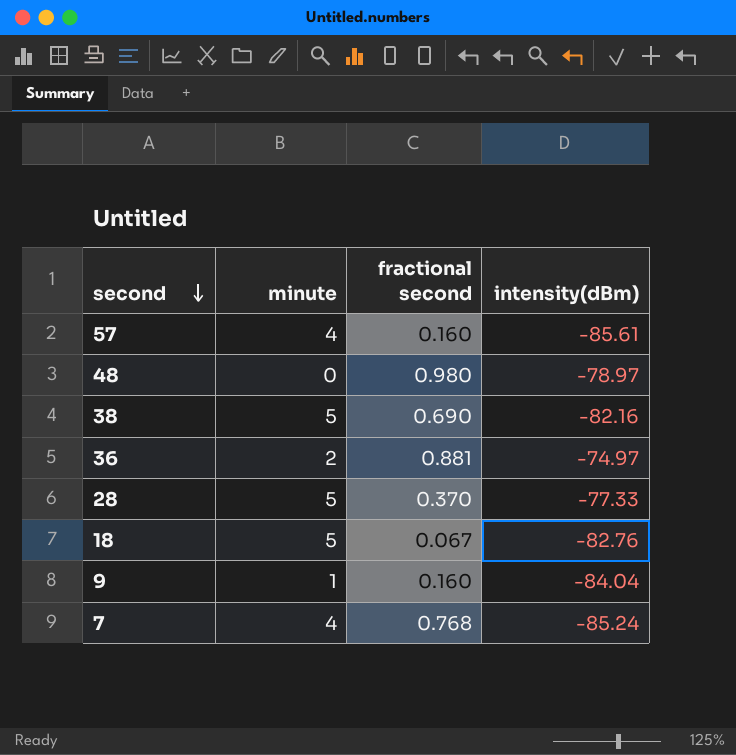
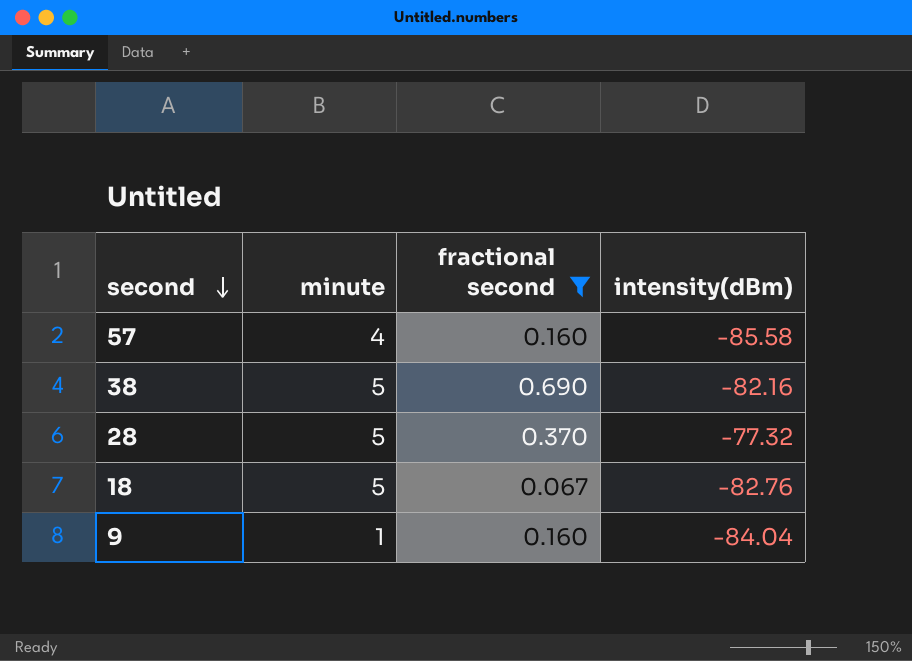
filter: none -> fractional second <= 0.690
57 | intensity(dBm): -85.61 -> -85.58
28 | intensity(dBm): -77.33 -> -77.32

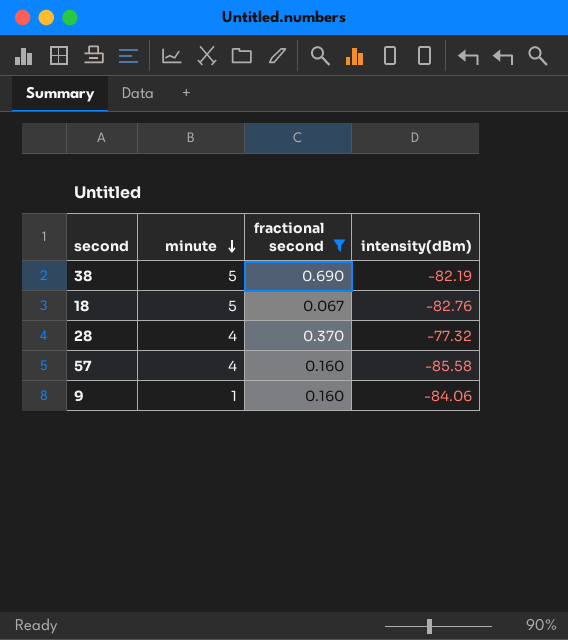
row order: second descending -> minute descending
38 | intensity(dBm): -82.16 -> -82.19
28 | minute: 5 -> 4
9 | intensity(dBm): -84.04 -> -84.06

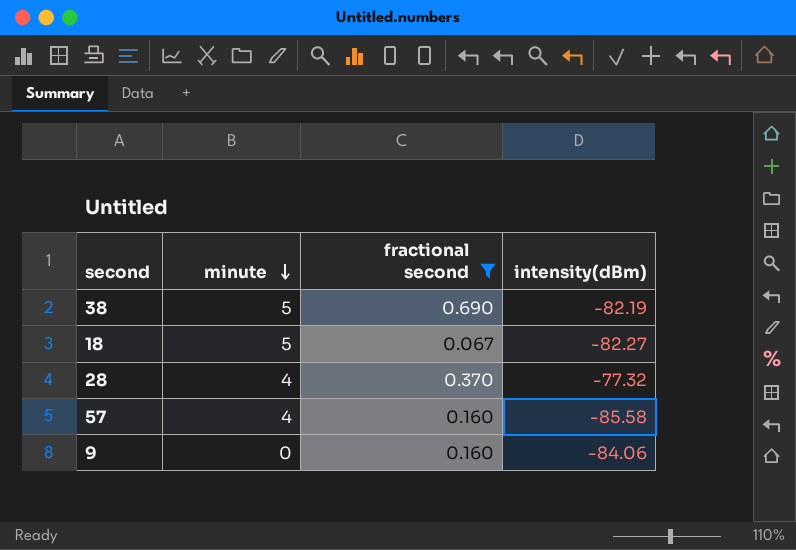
18 | intensity(dBm): -82.76 -> -82.27
9 | minute: 1 -> 0

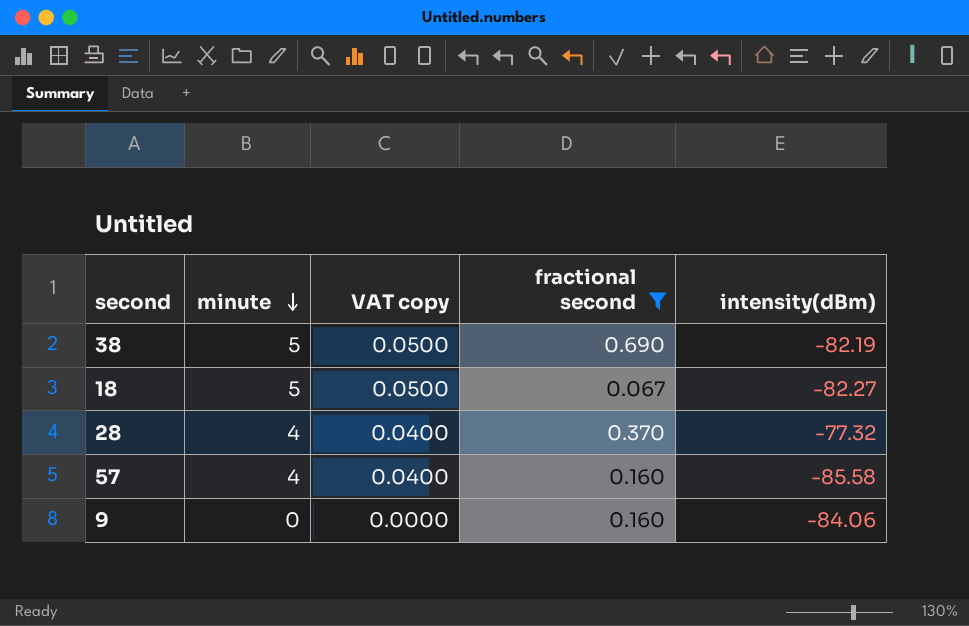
column VAT copy | formula: none -> [minute] * 0.01

